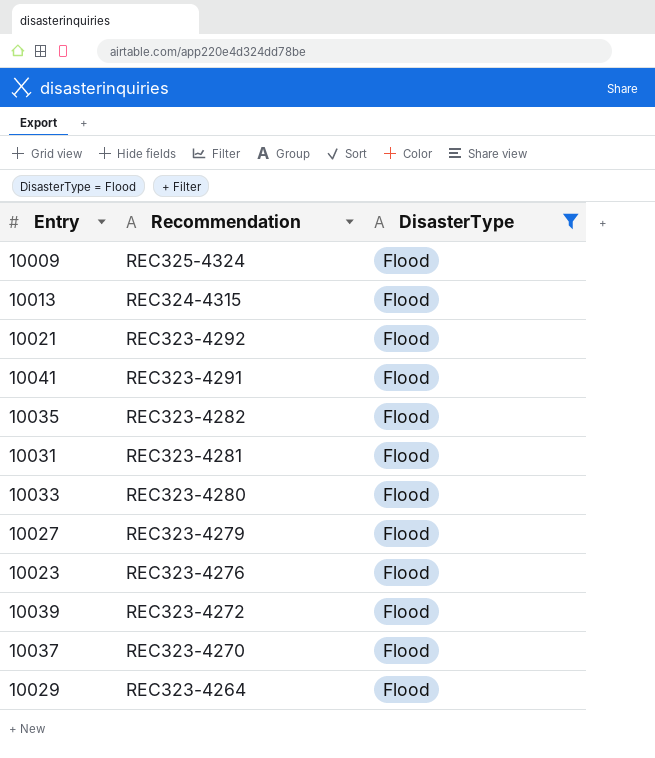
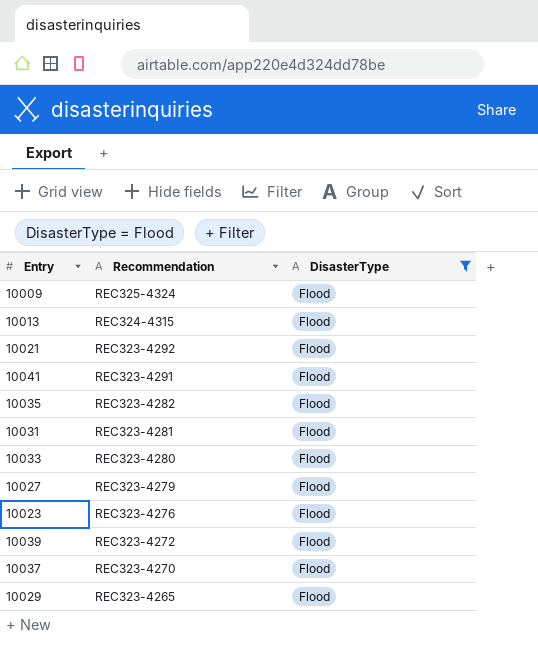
10029 | Recommendation: REC323-4264 -> REC323-4265

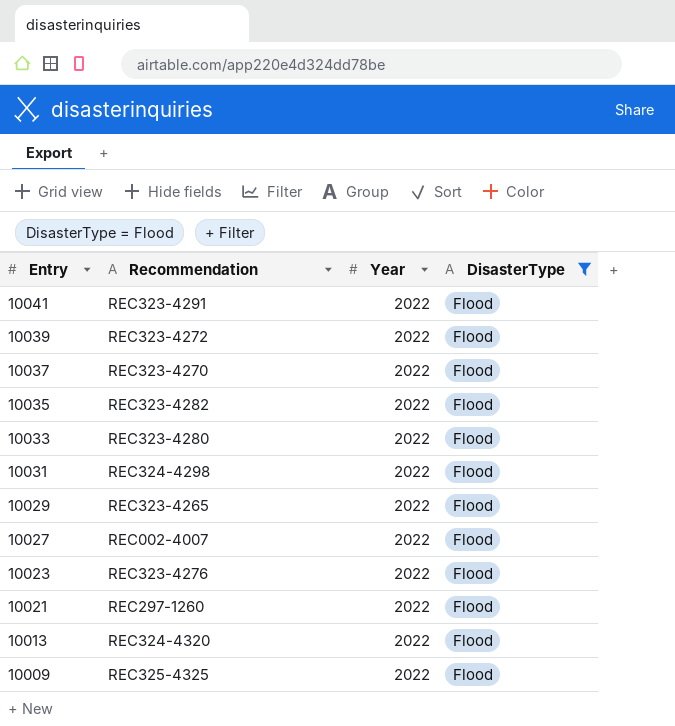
row order: Recommendation descending -> Entry descending
column Year | position: none -> 3
10031 | Recommendation: REC323-4281 -> REC324-4298
10027 | Recommendation: REC323-4279 -> REC002-4007
10021 | Recommendation: REC323-4292 -> REC297-1260
10013 | Recommendation: REC324-4315 -> REC324-4320
10009 | Recommendation: REC325-4324 -> REC325-4325

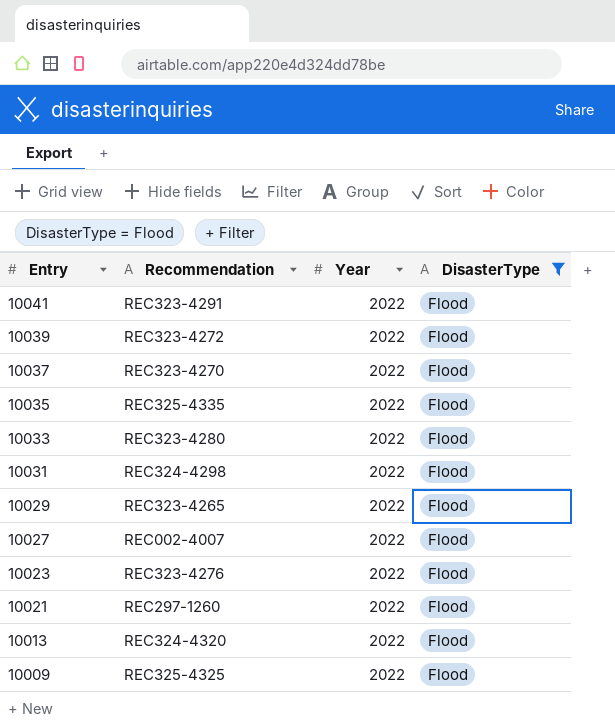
10035 | Recommendation: REC323-4282 -> REC325-4335

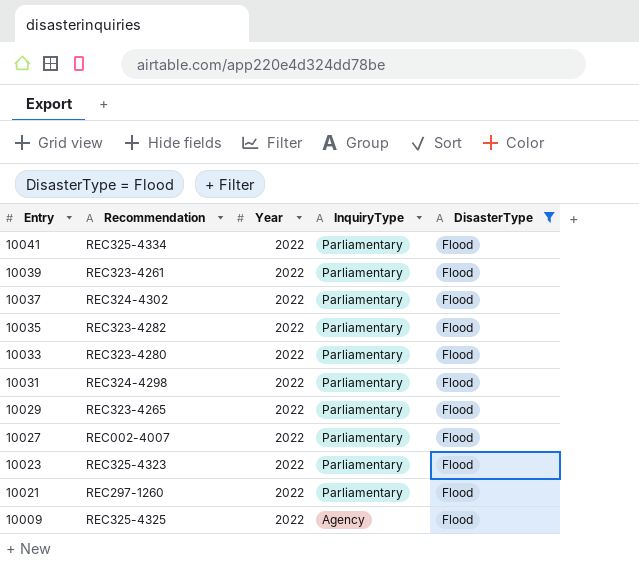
column InquiryType | position: none -> 4
row 10013: REC324-4320 | 2022 | Flood -> none
10041 | Recommendation: REC323-4291 -> REC325-4334
10039 | Recommendation: REC323-4272 -> REC323-4261
10037 | Recommendation: REC323-4270 -> REC324-4302
10035 | Recommendation: REC325-4335 -> REC323-4282
10023 | Recommendation: REC323-4276 -> REC325-4323

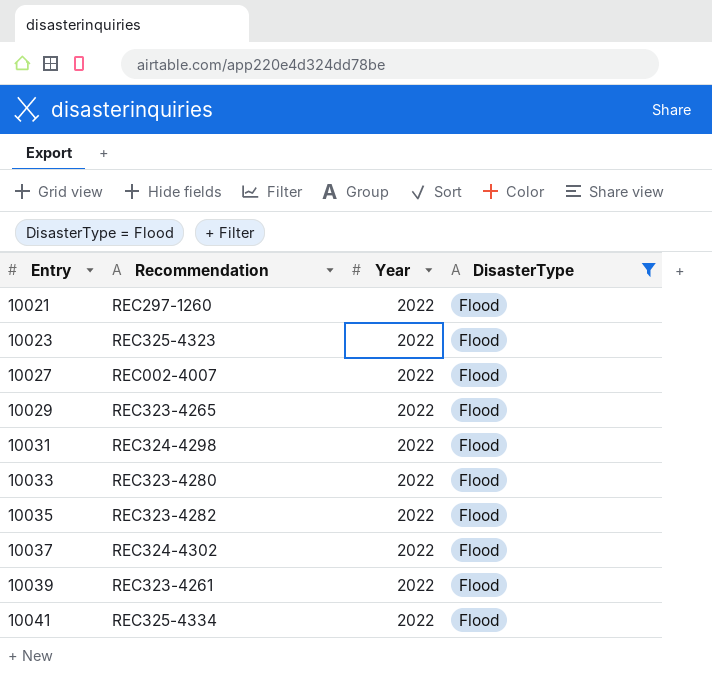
row order: Entry descending -> Entry ascending
column InquiryType | position: 4 -> none
row 10009: REC325-4325 | 2022 | Agency | Flood -> none

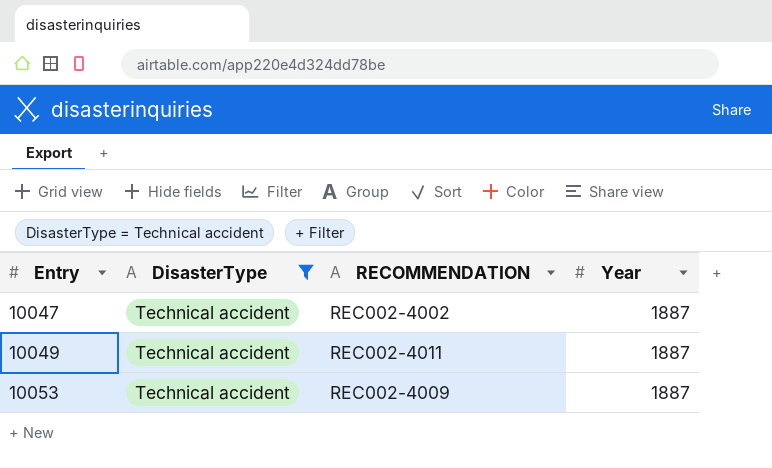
filter: DisasterType = Flood -> DisasterType = Technical accident
column DisasterType | position: 4 -> 2
column name: Recommendation -> RECOMMENDATION

